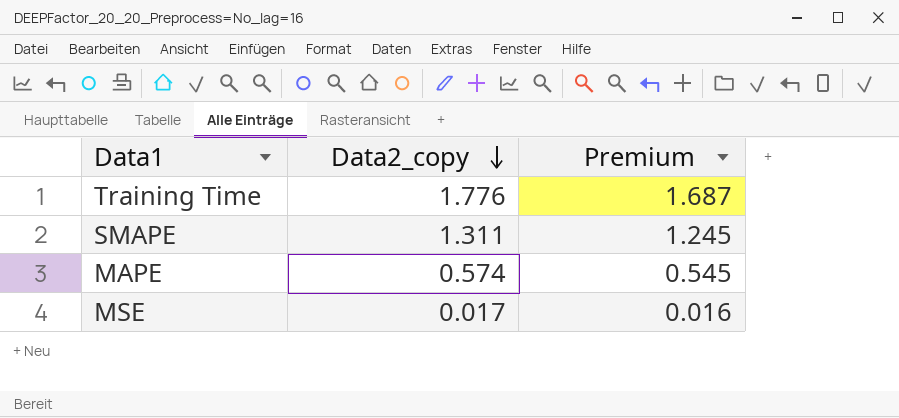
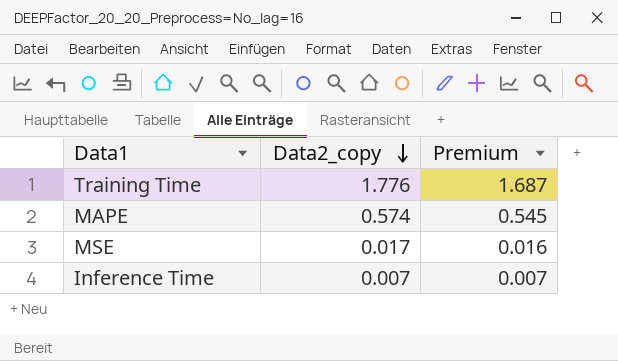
row SMAPE: 1.311 | 1.245 -> none
row Inference Time: none -> 0.007 | 0.007

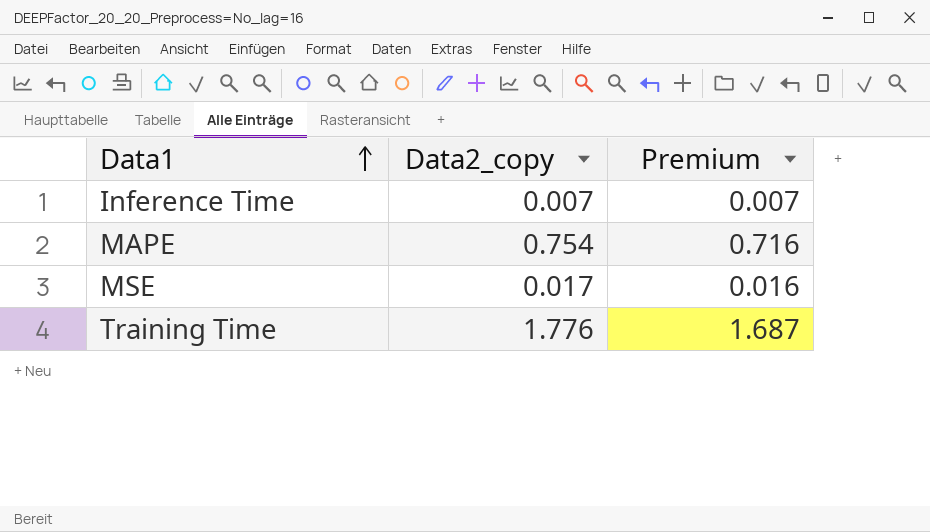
row order: Data2_copy descending -> Data1 ascending
MAPE | Data2_copy: 0.574 -> 0.754
MAPE | Premium: 0.545 -> 0.716

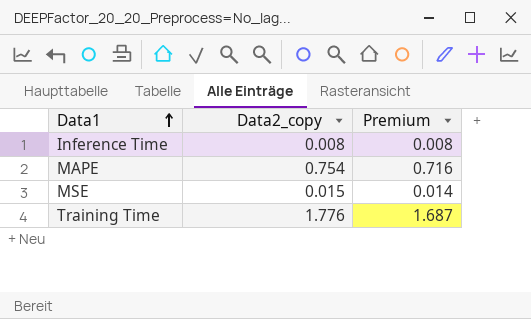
Inference Time | Data2_copy: 0.007 -> 0.008
Inference Time | Premium: 0.007 -> 0.008
MSE | Data2_copy: 0.017 -> 0.015
MSE | Premium: 0.016 -> 0.014

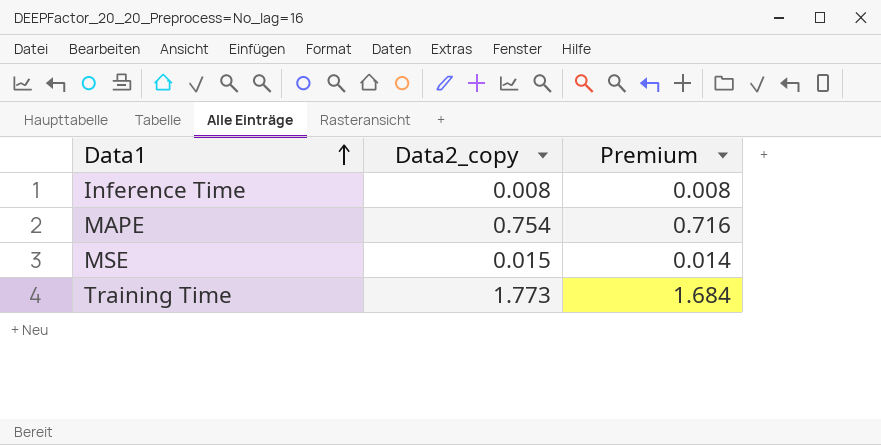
Training Time | Data2_copy: 1.776 -> 1.773
Training Time | Premium: 1.687 -> 1.684

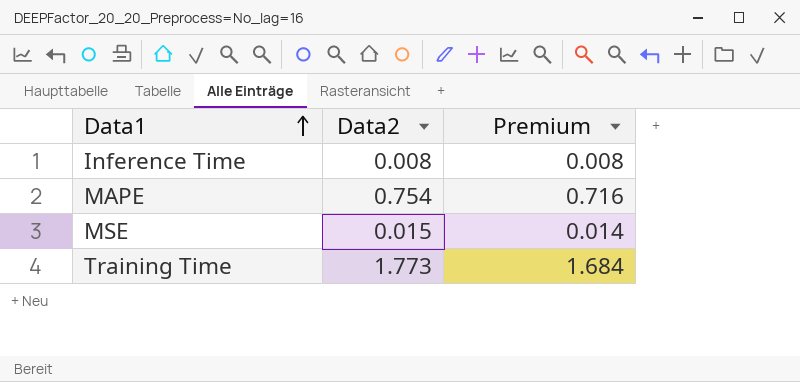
column name: Data2_copy -> Data2

